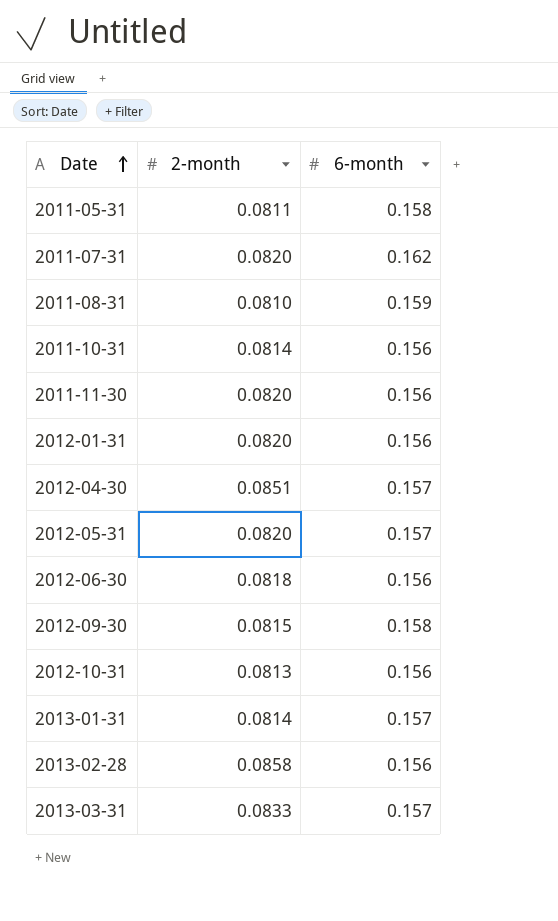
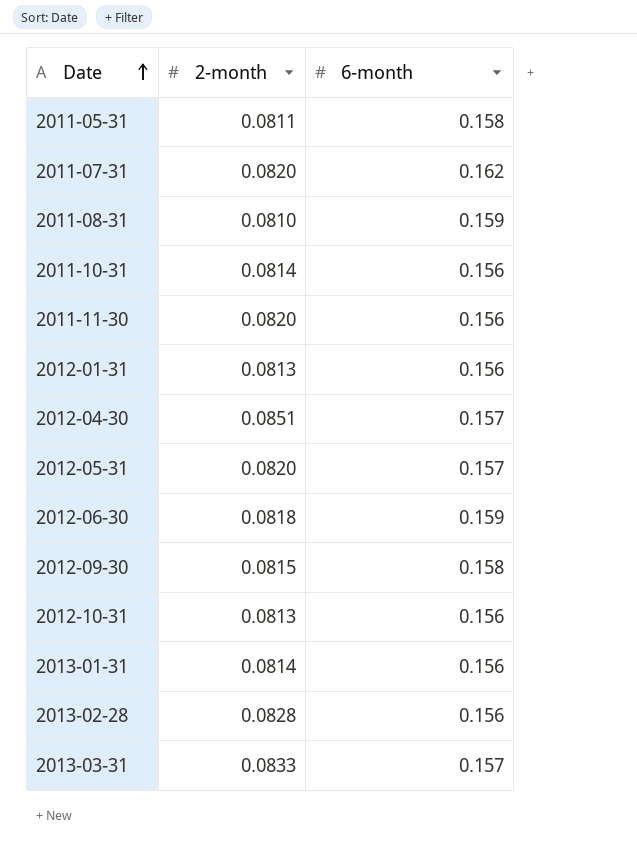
2012-01-31 | 2-month: 0.0820 -> 0.0813
2012-06-30 | 6-month: 0.156 -> 0.159
2013-01-31 | 6-month: 0.157 -> 0.156
2013-02-28 | 2-month: 0.0858 -> 0.0828

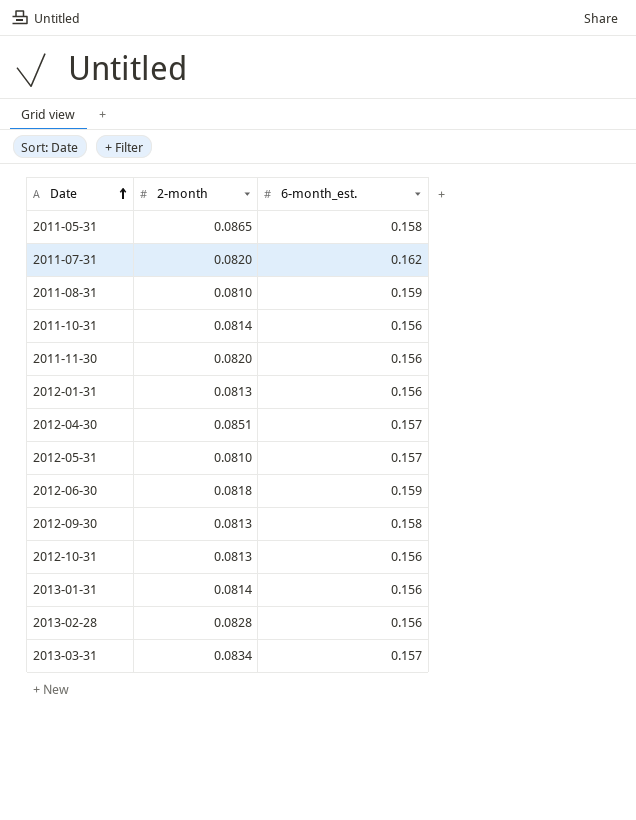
column name: 6-month -> 6-month_est.
2011-05-31 | 2-month: 0.0811 -> 0.0865
2012-05-31 | 2-month: 0.0820 -> 0.0810
2012-09-30 | 2-month: 0.0815 -> 0.0813
2013-03-31 | 2-month: 0.0833 -> 0.0834

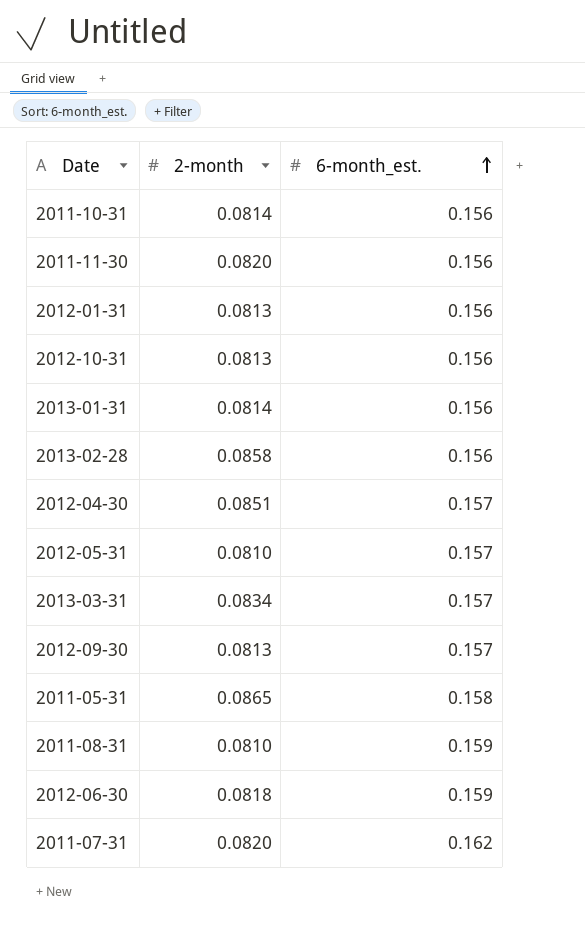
row order: Date ascending -> 6-month_est. ascending
2013-02-28 | 2-month: 0.0828 -> 0.0858
2012-09-30 | 6-month_est.: 0.158 -> 0.157

